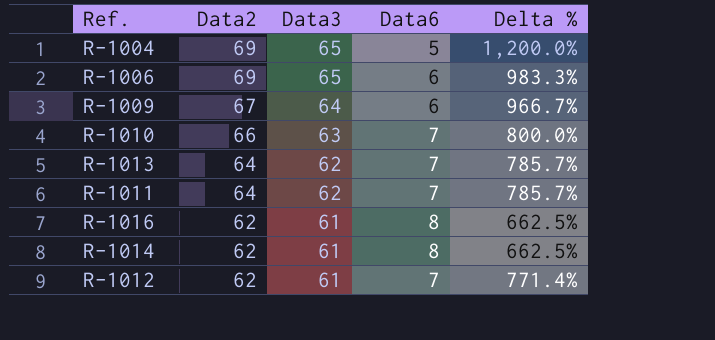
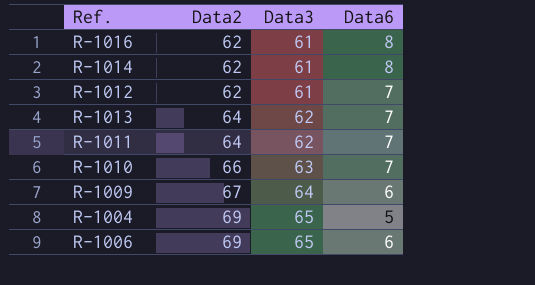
row order: Data2 descending -> Data2 ascending
column Delta % | formula: ([Data3] - [Data6]) / [Data6] -> none

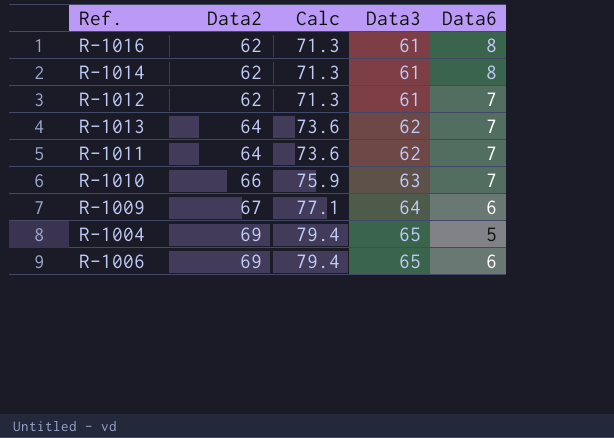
column Calc | formula: none -> [Data2] * 1.15

